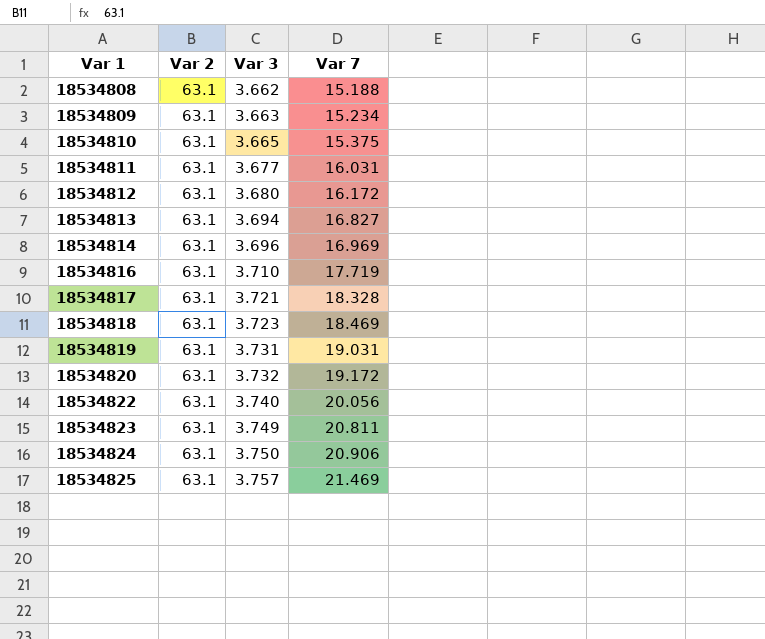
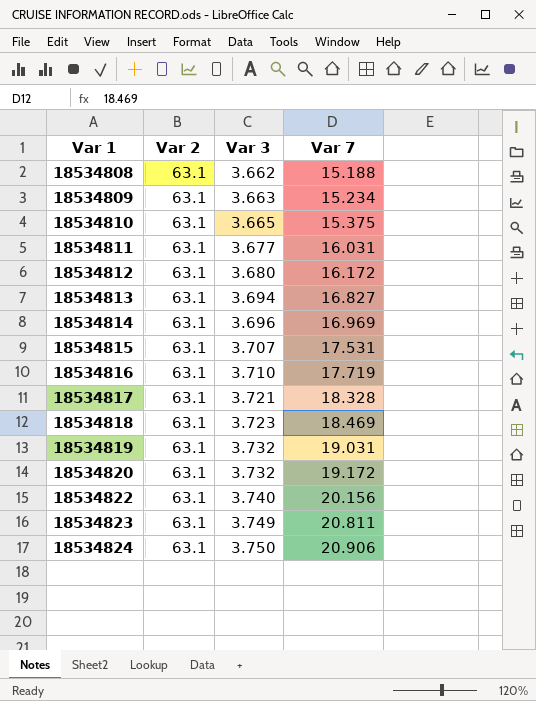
row 18534825: 63.1 | 3.757 | 21.469 -> none
row 18534815: none -> 63.1 | 3.707 | 17.531
18534819 | Var 3: 3.731 -> 3.732
18534822 | Var 7: 20.056 -> 20.156

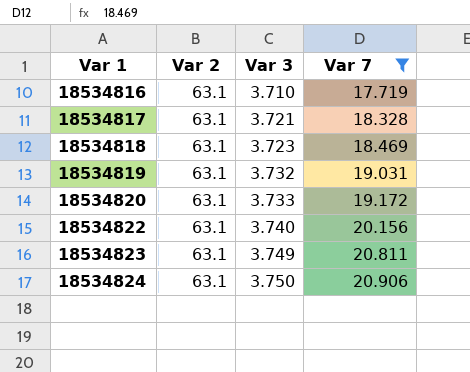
filter: none -> Var 7 >= 17.719
18534820 | Var 3: 3.732 -> 3.733

